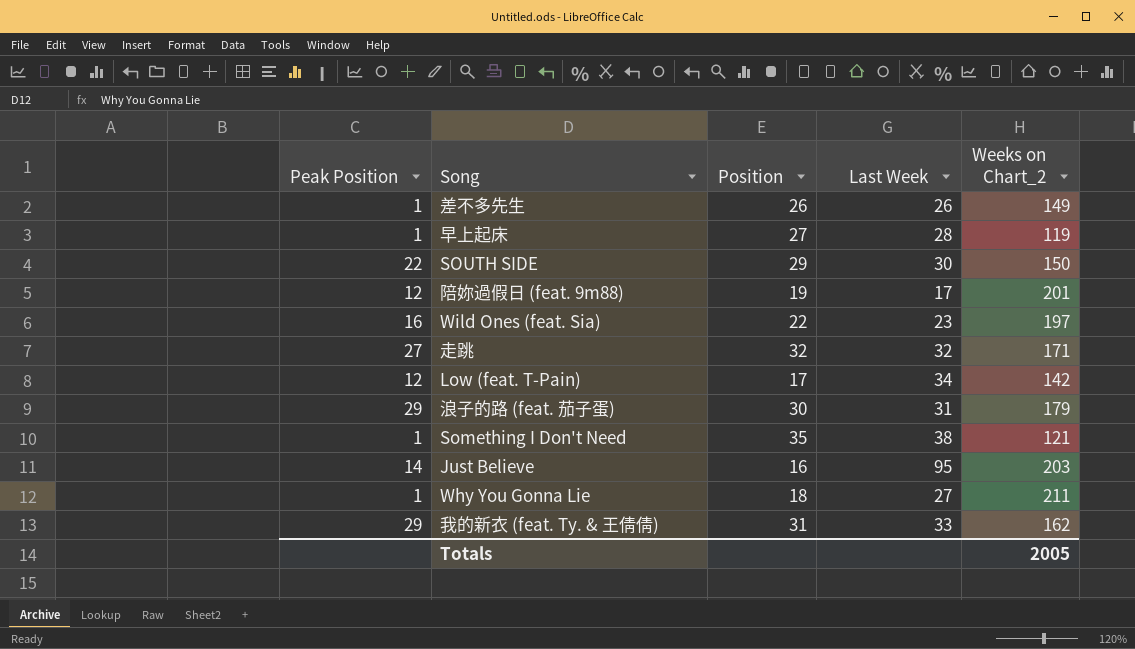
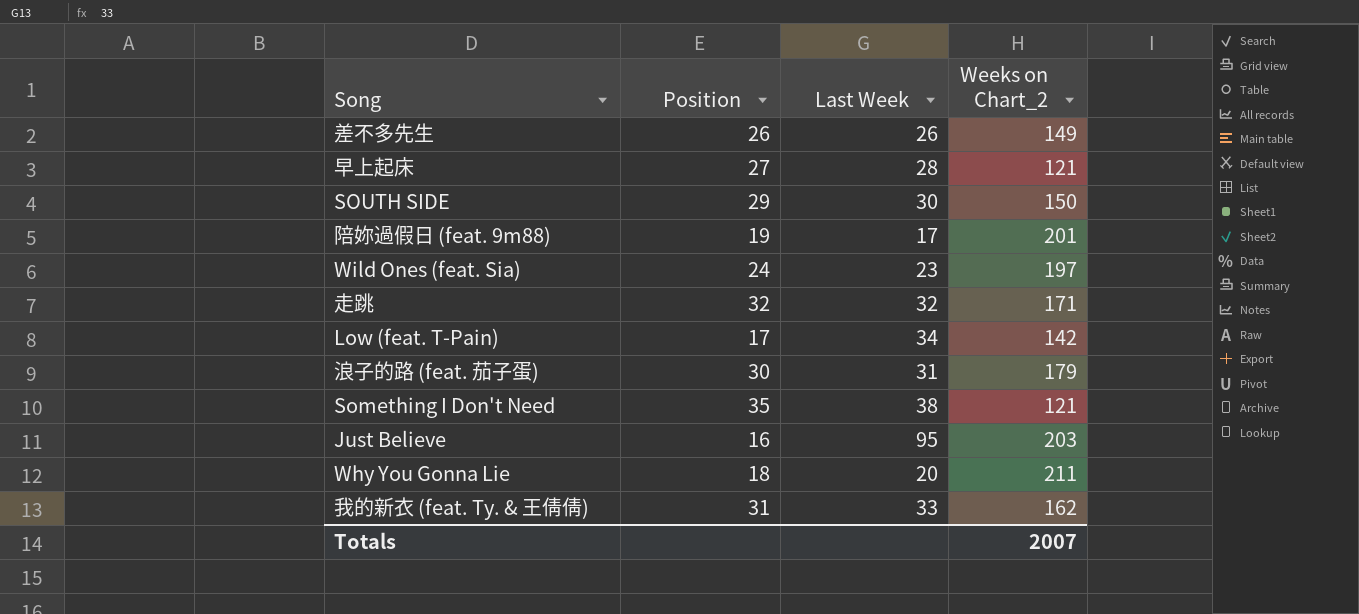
column Peak Position | position: 1 -> none
早上起床 | Weeks on Chart_2: 119 -> 121
Wild Ones (feat. Sia) | Position: 22 -> 24
Why You Gonna Lie | Last Week: 27 -> 20
Totals | Weeks on Chart_2: 2005 -> 2007

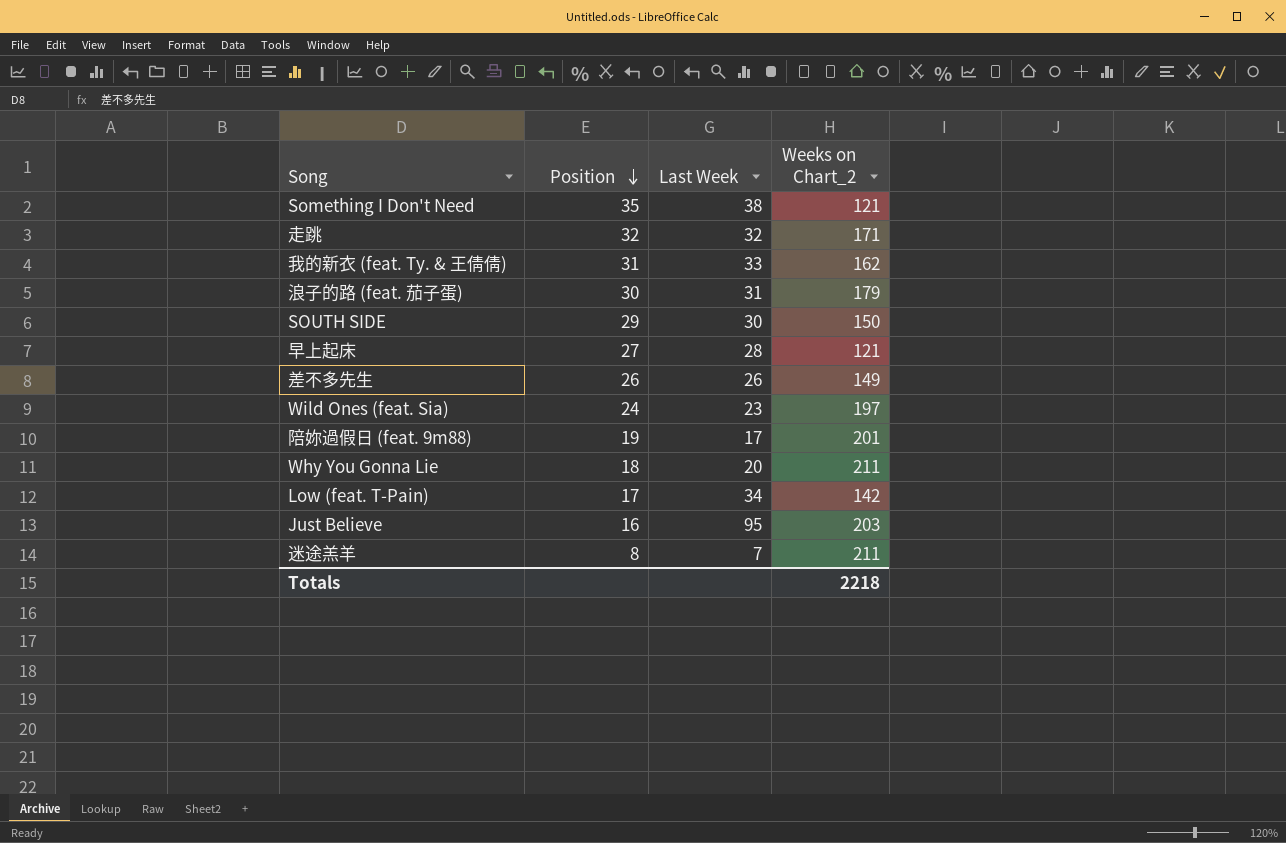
row order: none -> Position descending
row 迷途羔羊: none -> 8 | 7 | 211
Totals | Weeks on Chart_2: 2007 -> 2218

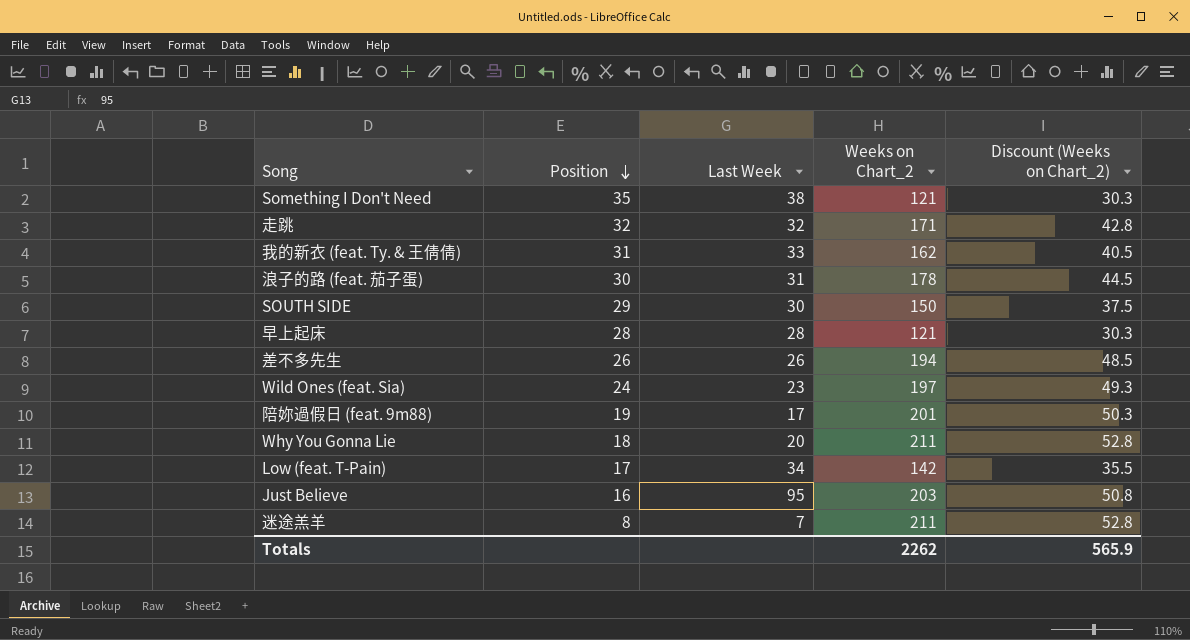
column Discount (Weeks on Chart_2) | formula: none -> [Weeks on Chart_2] * 0.25
浪子的路 (feat. 茄子蛋) | Weeks on Chart_2: 179 -> 178
早上起床 | Position: 27 -> 28
差不多先生 | Weeks on Chart_2: 149 -> 194
Totals | Weeks on Chart_2: 2218 -> 2262

